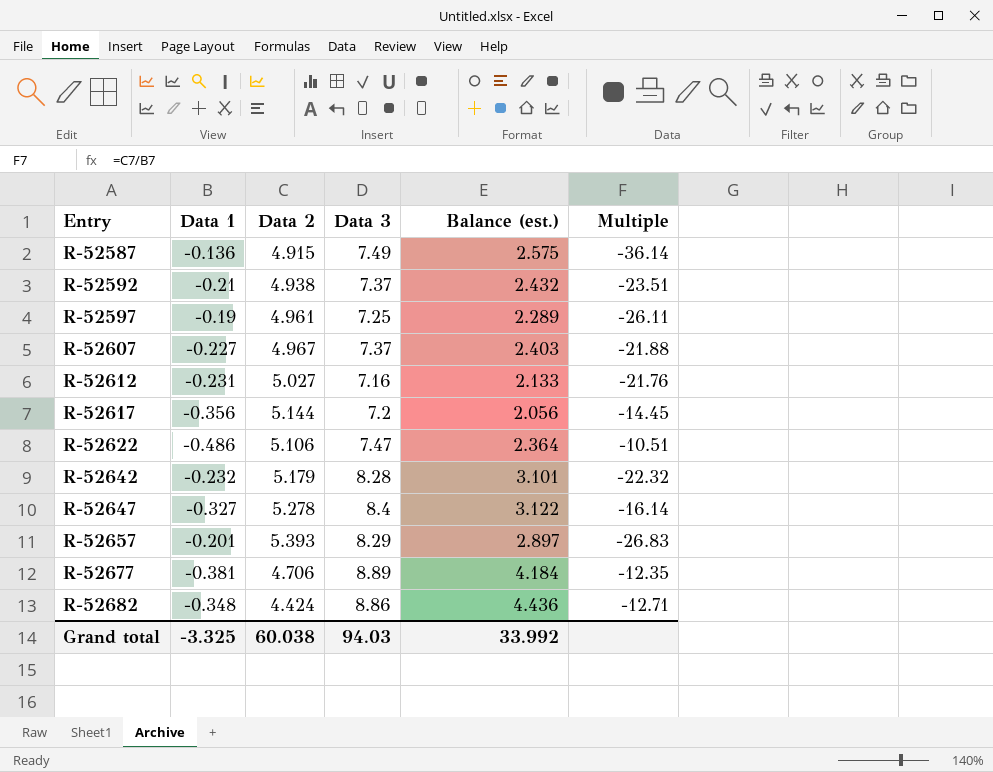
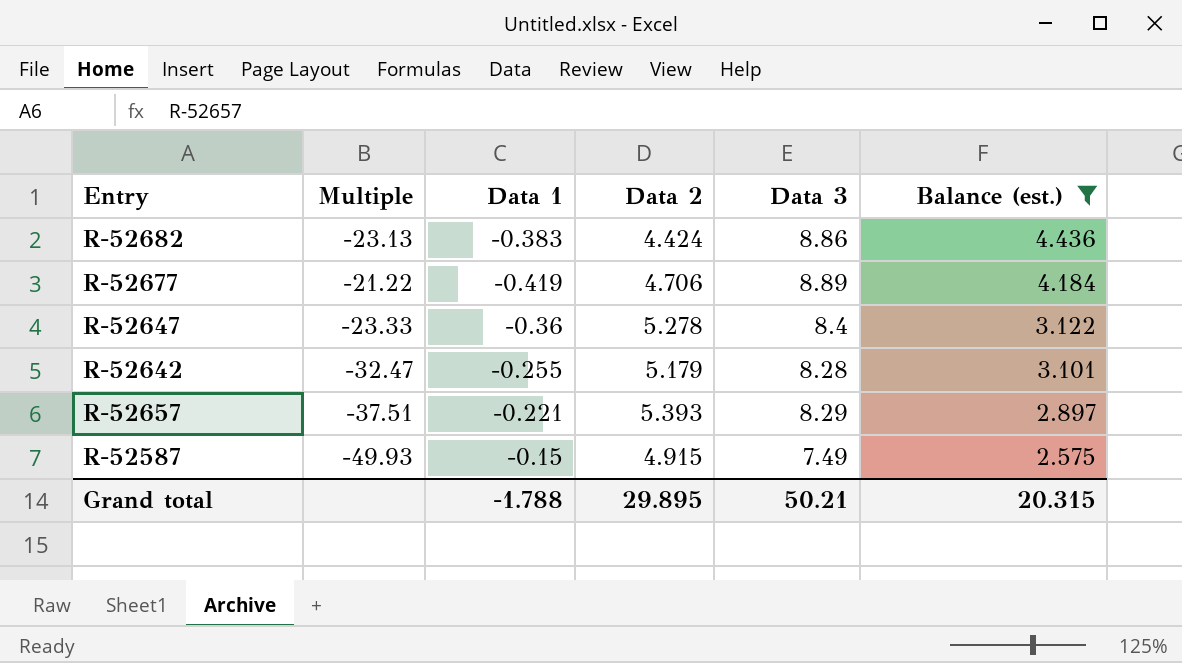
filter: none -> Balance (est.) >= 2.575
row order: Entry ascending -> Balance (est.) descending
column Multiple | formula: [Data 2] / [Data 1] -> [Data 3] / [Data 1]
column Multiple | position: 6 -> 2
R-52682 | Data 1: -0.348 -> -0.383
R-52677 | Data 1: -0.381 -> -0.419
R-52647 | Data 1: -0.327 -> -0.36
R-52642 | Data 1: -0.232 -> -0.255
R-52657 | Data 1: -0.201 -> -0.221
R-52587 | Data 1: -0.136 -> -0.15
Grand total | Data 1: -3.325 -> -1.788
Grand total | Data 2: 60.038 -> 29.895
Grand total | Data 3: 94.03 -> 50.21
Grand total | Balance (est.): 33.992 -> 20.315

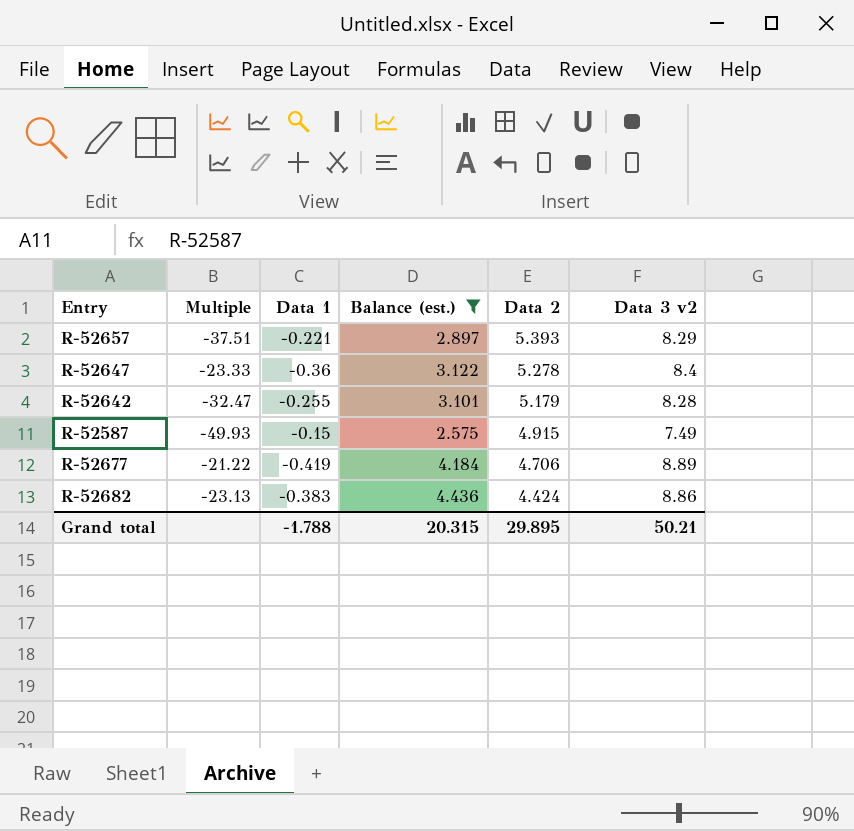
row order: Balance (est.) descending -> Data 2 descending
column Balance (est.) | position: 6 -> 4
column name: Data 3 -> Data 3 v2

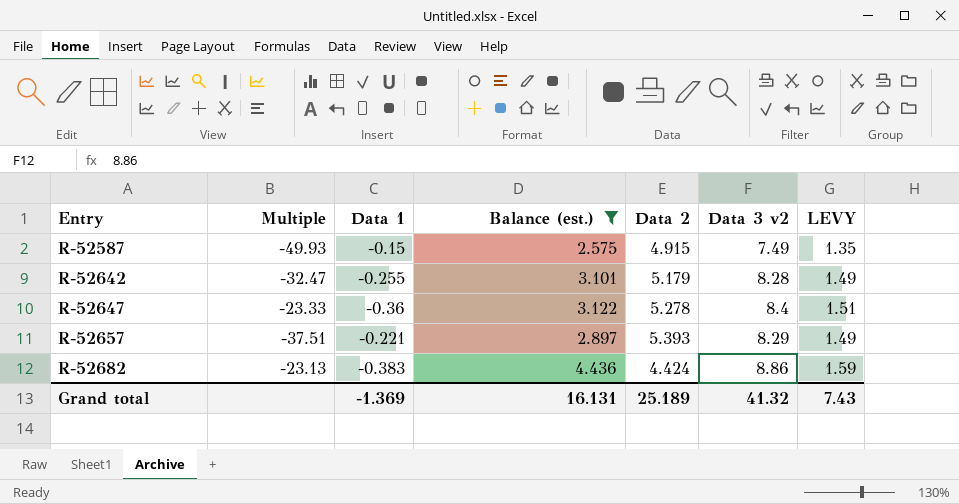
row order: Data 2 descending -> Entry ascending
column LEVY | formula: none -> [Data 3 v2] * 0.18
row R-52677: -21.22 | -0.419 | 4.184 | 4.706 | 8.89 -> none
Grand total | Data 1: -1.788 -> -1.369
Grand total | Balance (est.): 20.315 -> 16.131
Grand total | Data 2: 29.895 -> 25.189
Grand total | Data 3 v2: 50.21 -> 41.32

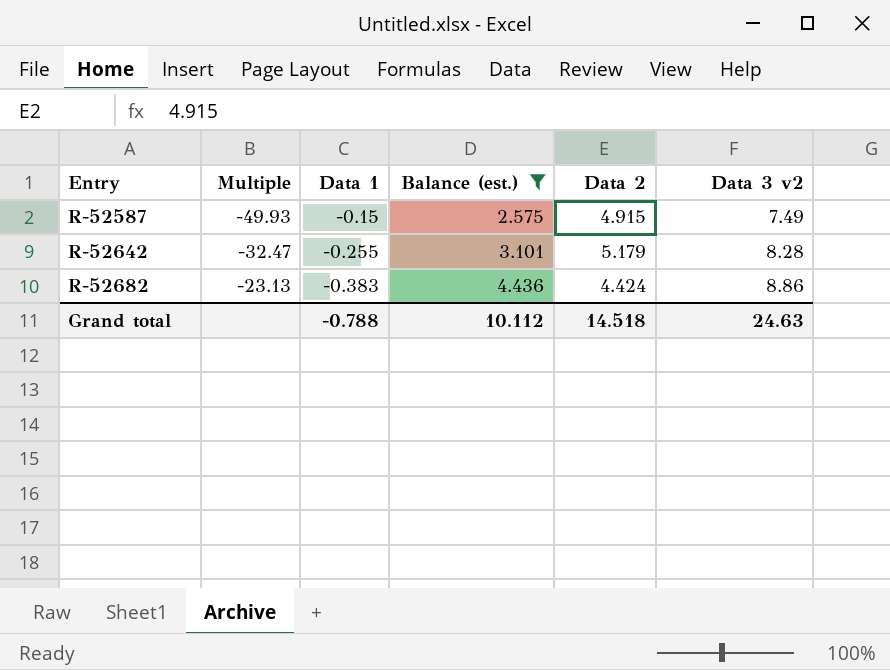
column LEVY | formula: [Data 3 v2] * 0.18 -> none
row R-52647: -23.33 | -0.36 | 3.122 | 5.278 | 8.4 | 1.51 -> none
row R-52657: -37.51 | -0.221 | 2.897 | 5.393 | 8.29 | 1.49 -> none
Grand total | Data 1: -1.369 -> -0.788
Grand total | Balance (est.): 16.131 -> 10.112
Grand total | Data 2: 25.189 -> 14.518
Grand total | Data 3 v2: 41.32 -> 24.63

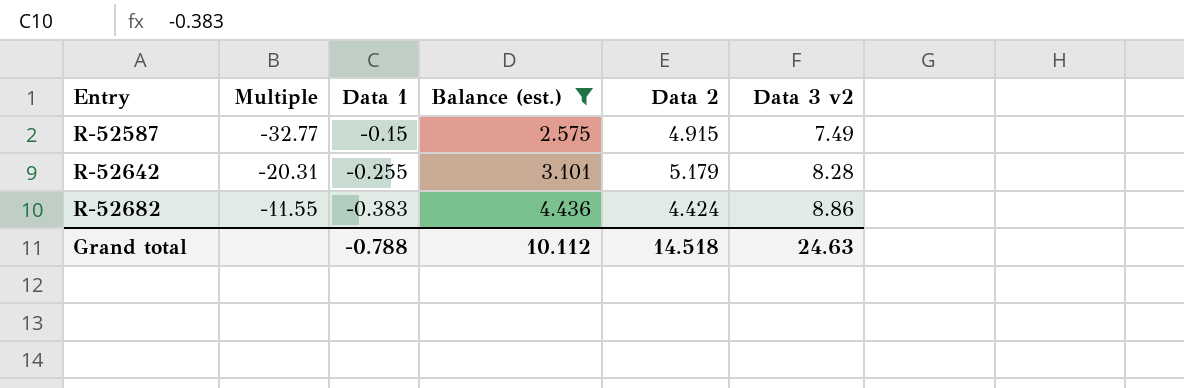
column Multiple | formula: [Data 3 v2] / [Data 1] -> [Data 2] / [Data 1]

